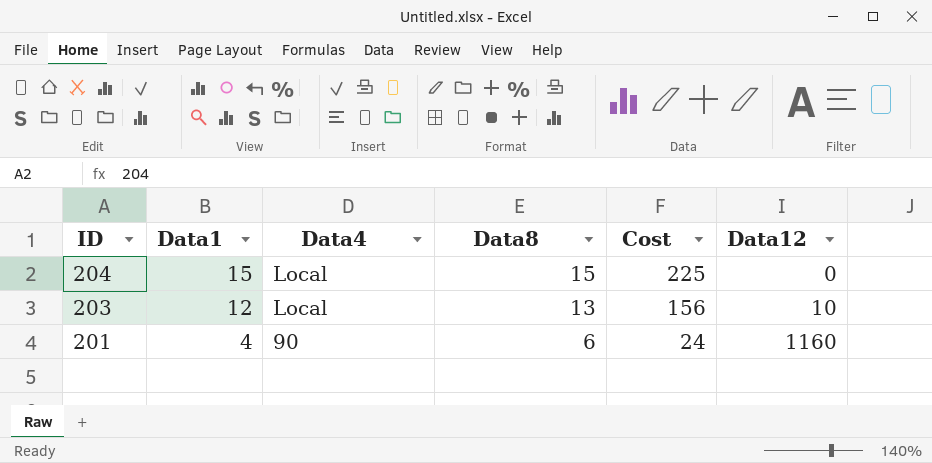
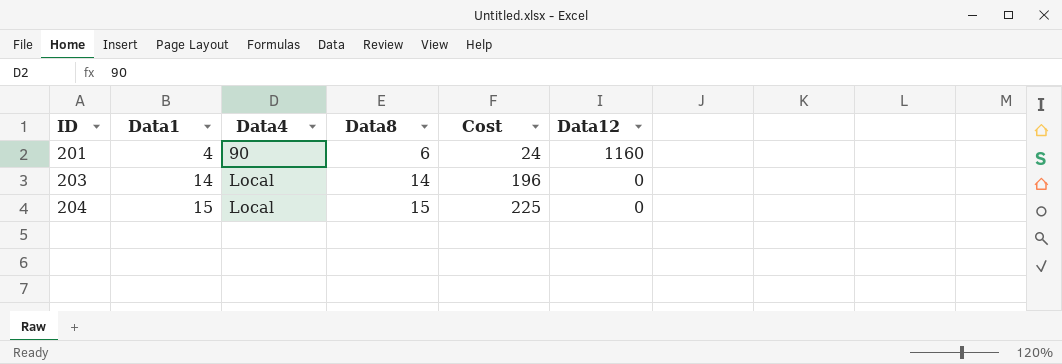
row order: ID descending -> ID ascending
203 | Data1: 12 -> 14
203 | Data8: 13 -> 14
203 | Cost: 156 -> 196
203 | Data12: 10 -> 0

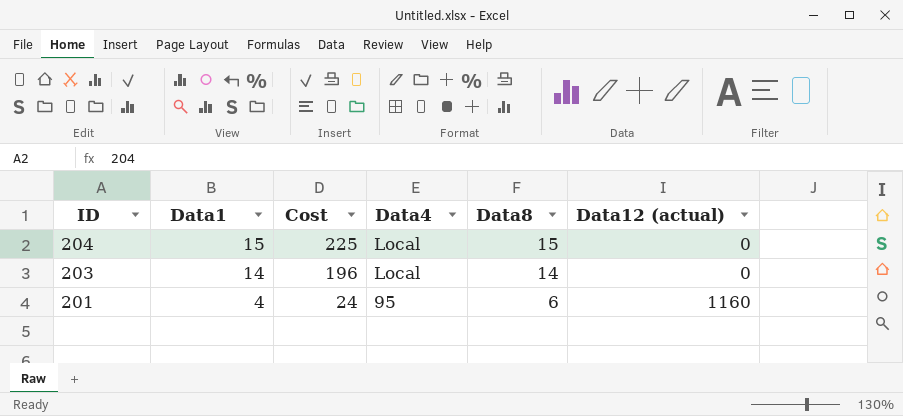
row order: ID ascending -> ID descending
column Cost | position: 5 -> 3
column name: Data12 -> Data12 (actual)
201 | Data4: 90 -> 95

